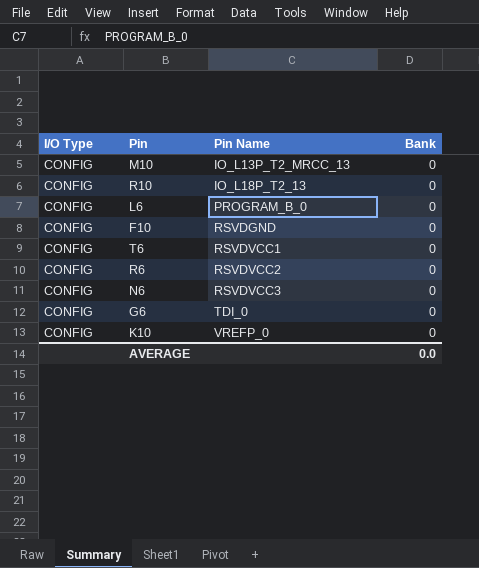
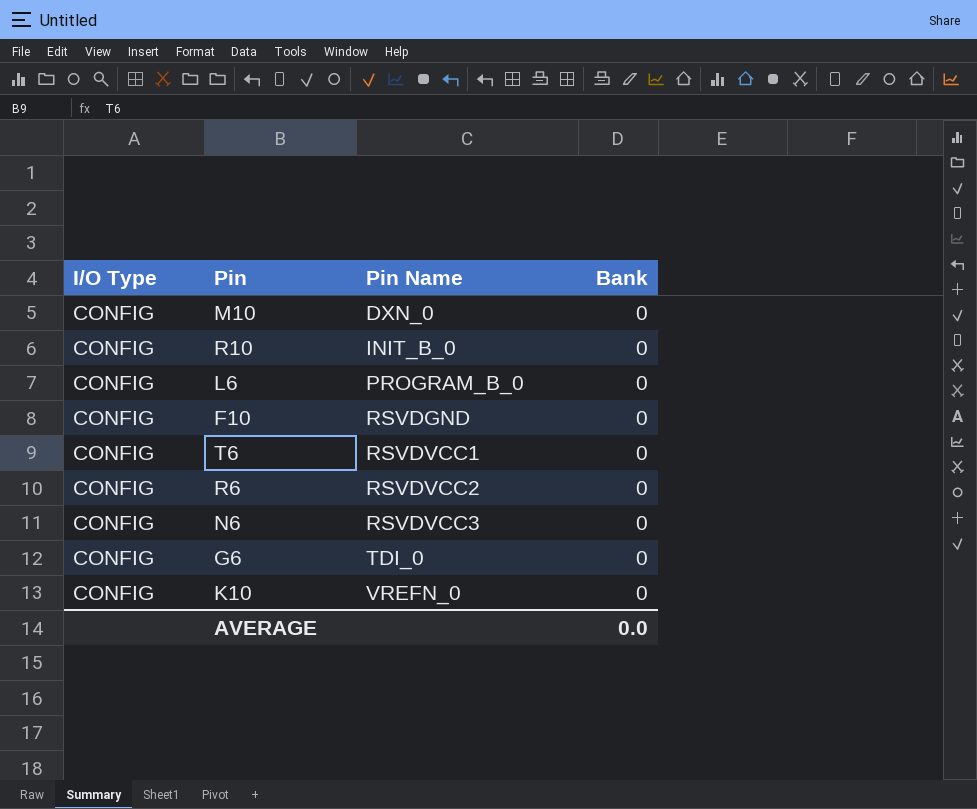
M10 | Pin Name: IO_L13P_T2_MRCC_13 -> DXN_0
R10 | Pin Name: IO_L18P_T2_13 -> INIT_B_0
K10 | Pin Name: VREFP_0 -> VREFN_0

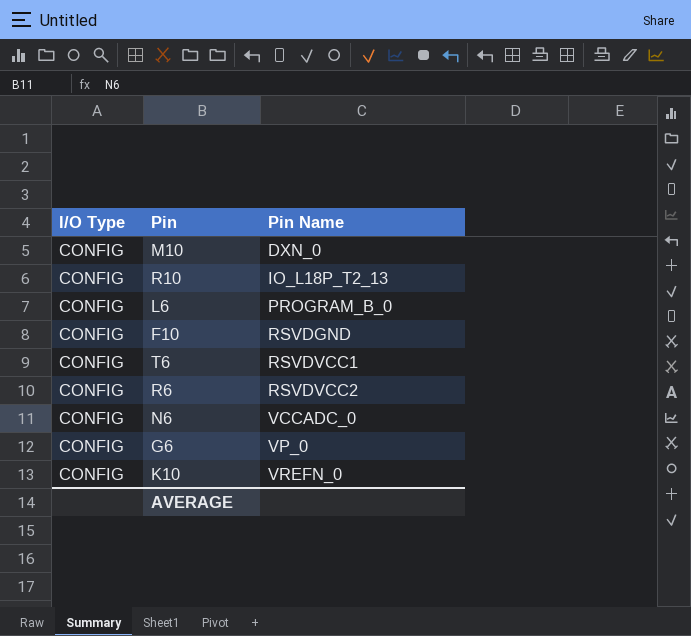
column Bank | position: 4 -> none
R10 | Pin Name: INIT_B_0 -> IO_L18P_T2_13
N6 | Pin Name: RSVDVCC3 -> VCCADC_0
G6 | Pin Name: TDI_0 -> VP_0

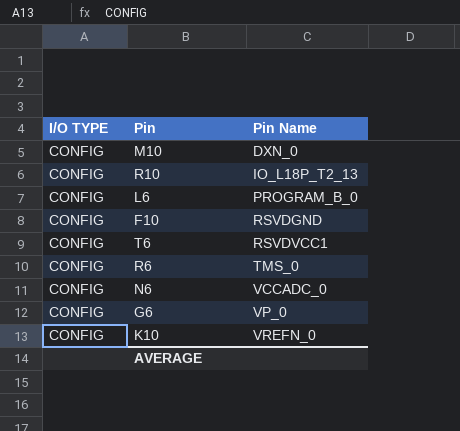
column name: I/O Type -> I/O TYPE
R6 | Pin Name: RSVDVCC2 -> TMS_0

